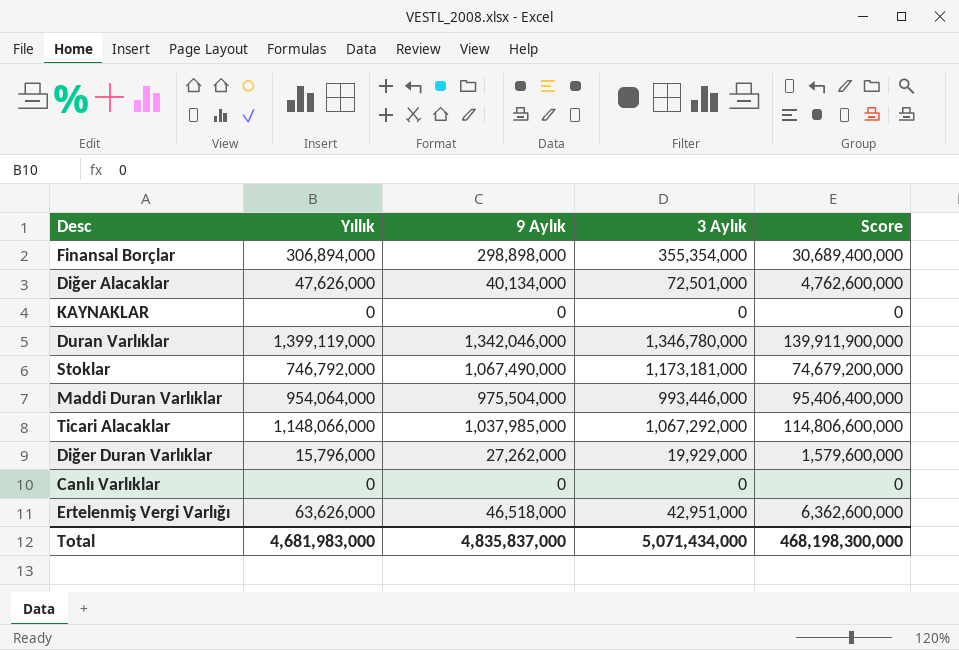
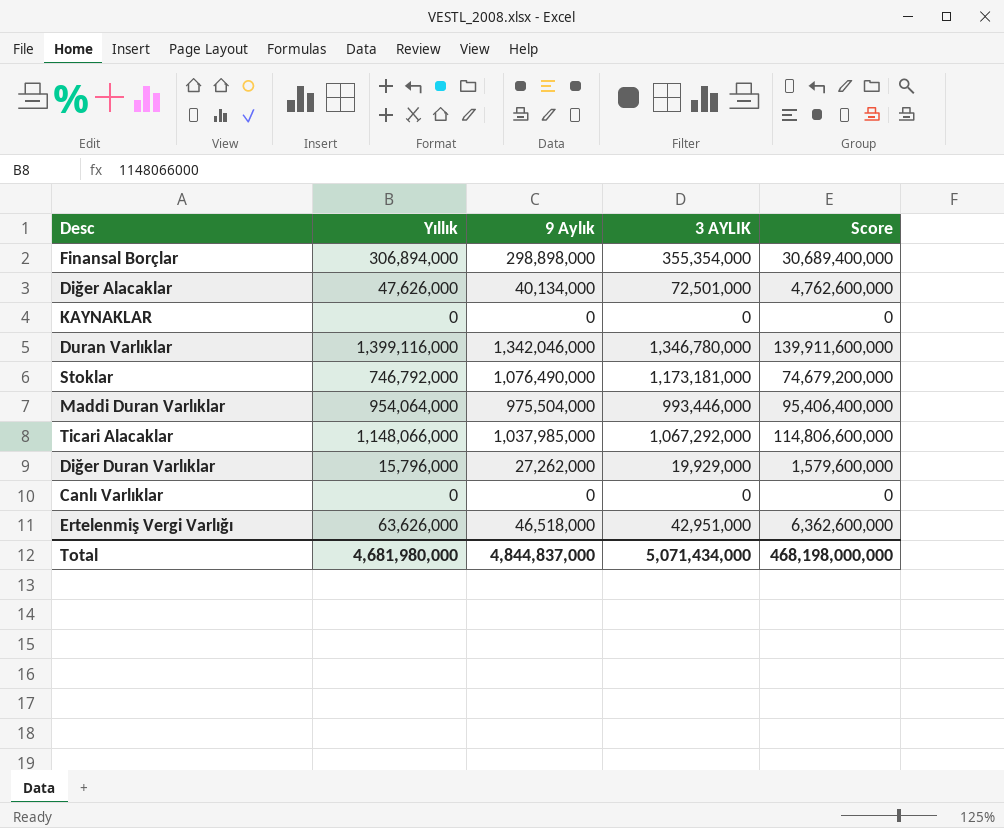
column name: 3 Aylık -> 3 AYLIK
Duran Varlıklar | Yıllık: 1,399,119,000 -> 1,399,116,000
Duran Varlıklar | Score: 139,911,900,000 -> 139,911,600,000
Stoklar | 9 Aylık: 1,067,490,000 -> 1,076,490,000
Total | Yıllık: 4,681,983,000 -> 4,681,980,000
Total | 9 Aylık: 4,835,837,000 -> 4,844,837,000
Total | Score: 468,198,300,000 -> 468,198,000,000

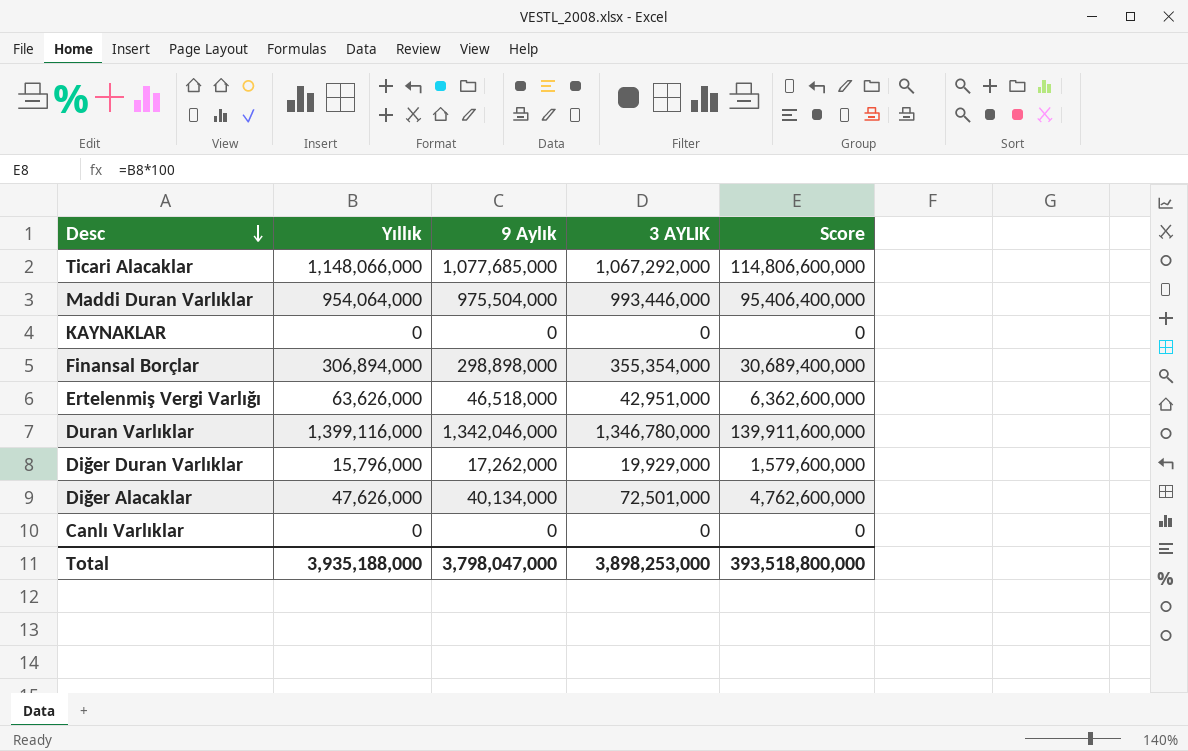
row order: none -> Desc descending
row Stoklar: 746,792,000 | 1,076,490,000 | 1,173,181,000 | 74,679,200,000 -> none
Ticari Alacaklar | 9 Aylık: 1,037,985,000 -> 1,077,685,000
Diğer Duran Varlıklar | 9 Aylık: 27,262,000 -> 17,262,000
Total | Yıllık: 4,681,980,000 -> 3,935,188,000
Total | 9 Aylık: 4,844,837,000 -> 3,798,047,000
Total | 3 AYLIK: 5,071,434,000 -> 3,898,253,000
Total | Score: 468,198,000,000 -> 393,518,800,000

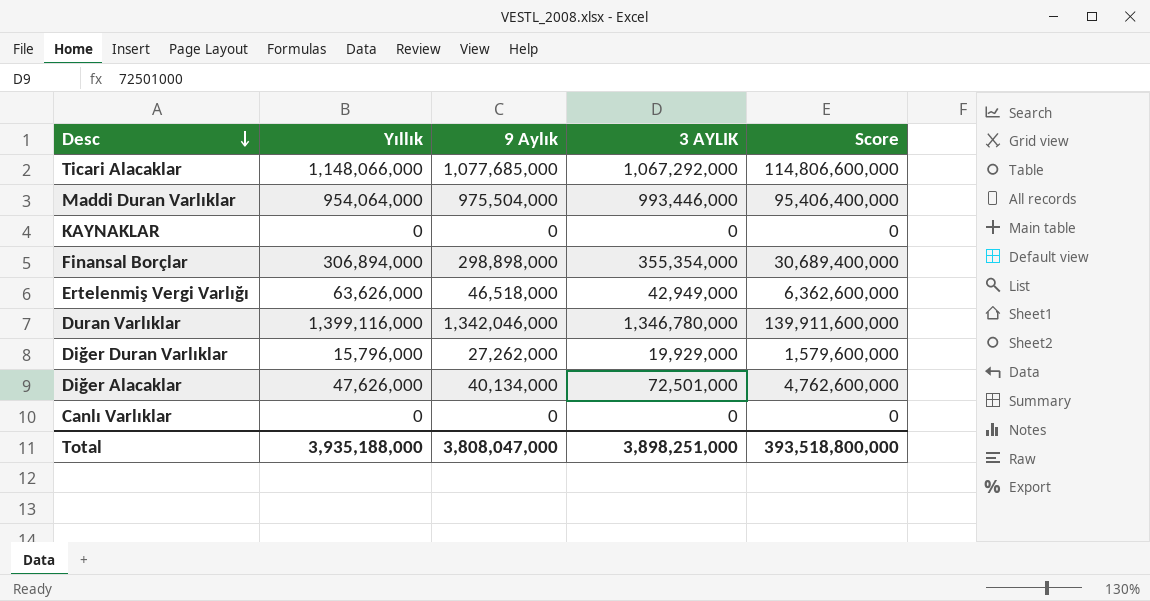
Ertelenmiş Vergi Varlığı | 3 AYLIK: 42,951,000 -> 42,949,000
Diğer Duran Varlıklar | 9 Aylık: 17,262,000 -> 27,262,000
Total | 9 Aylık: 3,798,047,000 -> 3,808,047,000
Total | 3 AYLIK: 3,898,253,000 -> 3,898,251,000

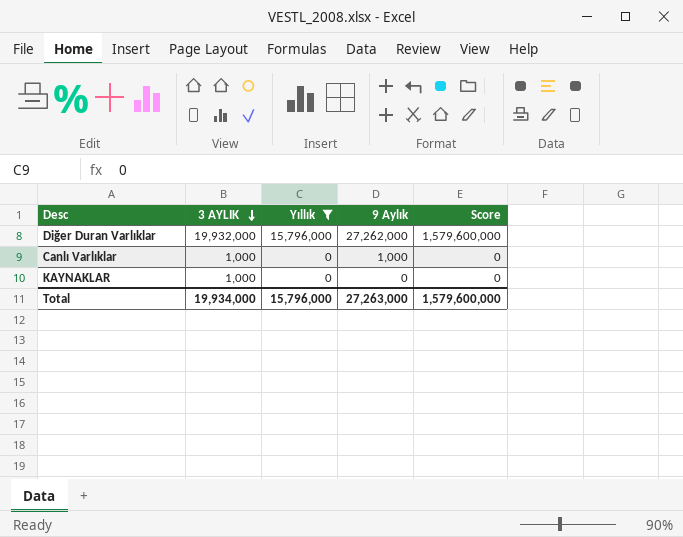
filter: none -> Yıllık <= 15,796,000
row order: Desc descending -> 3 AYLIK descending
column 3 AYLIK | position: 4 -> 2
Diğer Duran Varlıklar | 3 AYLIK: 19,929,000 -> 19,932,000
Canlı Varlıklar | 3 AYLIK: 0 -> 1,000
Canlı Varlıklar | 9 Aylık: 0 -> 1,000
KAYNAKLAR | 3 AYLIK: 0 -> 1,000
Total | 3 AYLIK: 3,898,251,000 -> 19,934,000
Total | Yıllık: 3,935,188,000 -> 15,796,000
Total | 9 Aylık: 3,808,047,000 -> 27,263,000
Total | Score: 393,518,800,000 -> 1,579,600,000

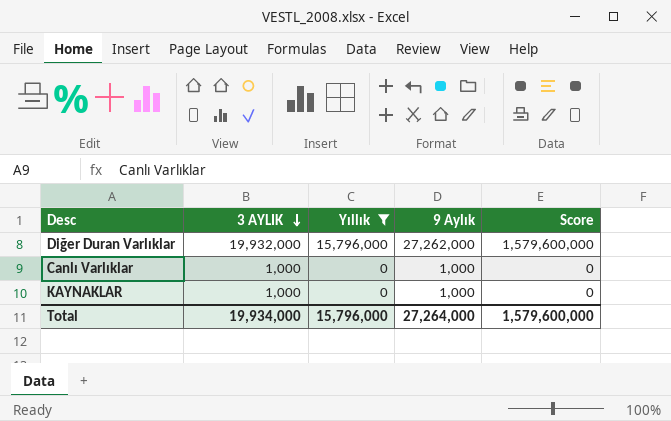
KAYNAKLAR | 9 Aylık: 0 -> 1,000
Total | 9 Aylık: 27,263,000 -> 27,264,000

